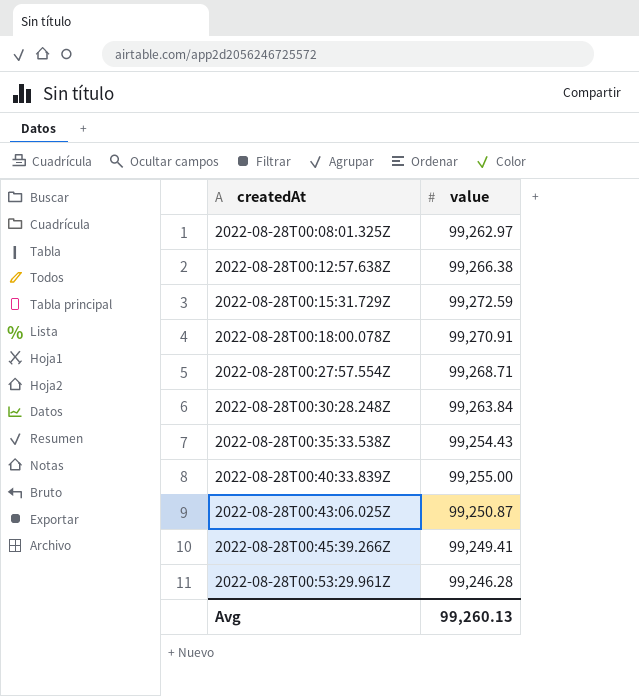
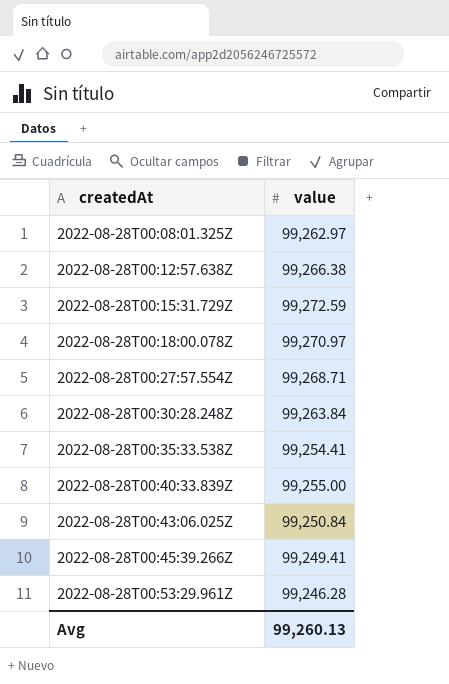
2022-08-28T00:18:00.078Z | value: 99,270.91 -> 99,270.97
2022-08-28T00:35:33.538Z | value: 99,254.43 -> 99,254.41
2022-08-28T00:43:06.025Z | value: 99,250.87 -> 99,250.84

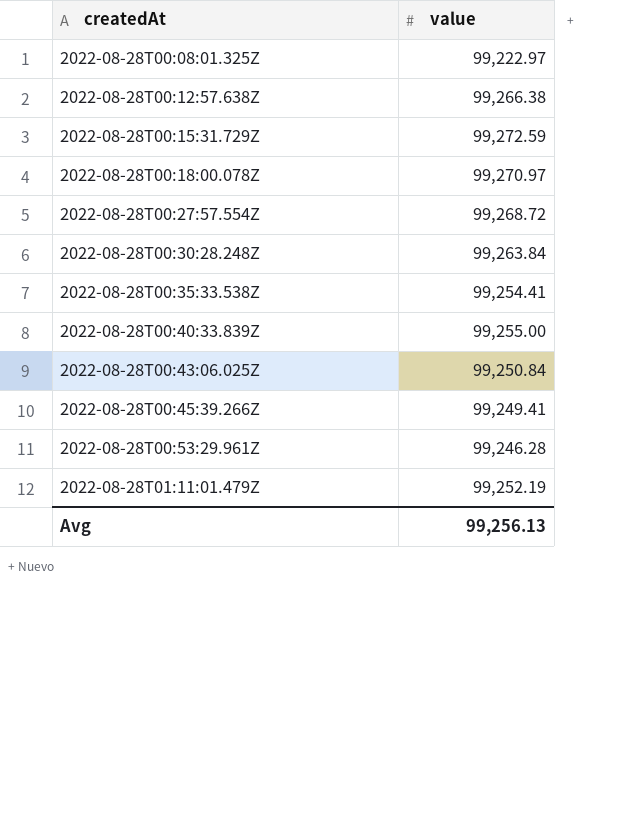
2022-08-28T00:08:01.325Z | value: 99,262.97 -> 99,222.97
2022-08-28T00:27:57.554Z | value: 99,268.71 -> 99,268.72
row 2022-08-28T01:11:01.479Z: none -> 99,252.19
Avg | value: 99,260.13 -> 99,256.13

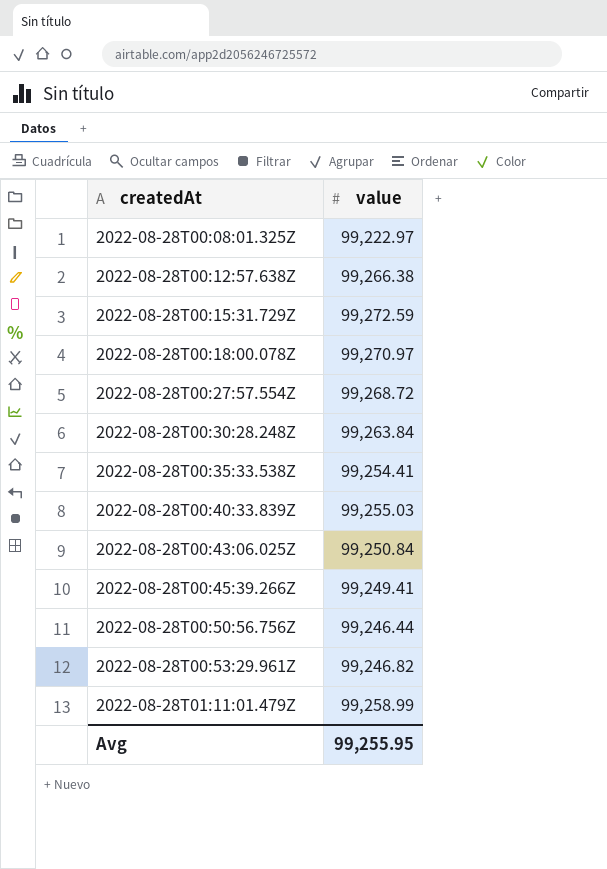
2022-08-28T00:40:33.839Z | value: 99,255.00 -> 99,255.03
row 2022-08-28T00:50:56.756Z: none -> 99,246.44
2022-08-28T00:53:29.961Z | value: 99,246.28 -> 99,246.82
2022-08-28T01:11:01.479Z | value: 99,252.19 -> 99,258.99
Avg | value: 99,256.13 -> 99,255.95

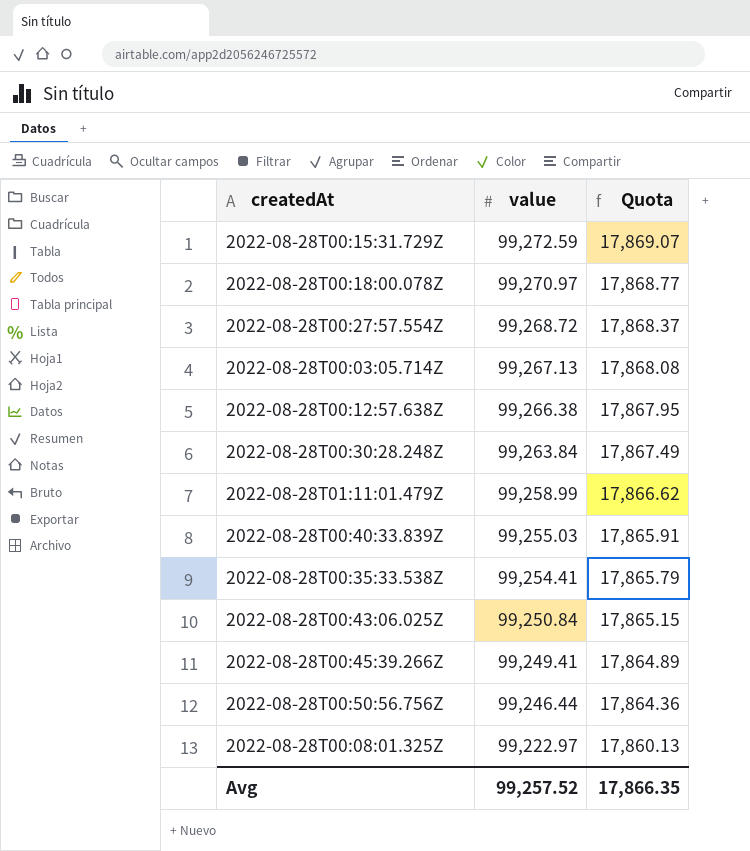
row order: createdAt ascending -> value descending
column Quota | formula: none -> [value] * 0.18
row 2022-08-28T00:53:29.961Z: 99,246.82 -> none
row 2022-08-28T00:03:05.714Z: none -> 99,267.13 | 17,868.08
Avg | value: 99,255.95 -> 99,257.52

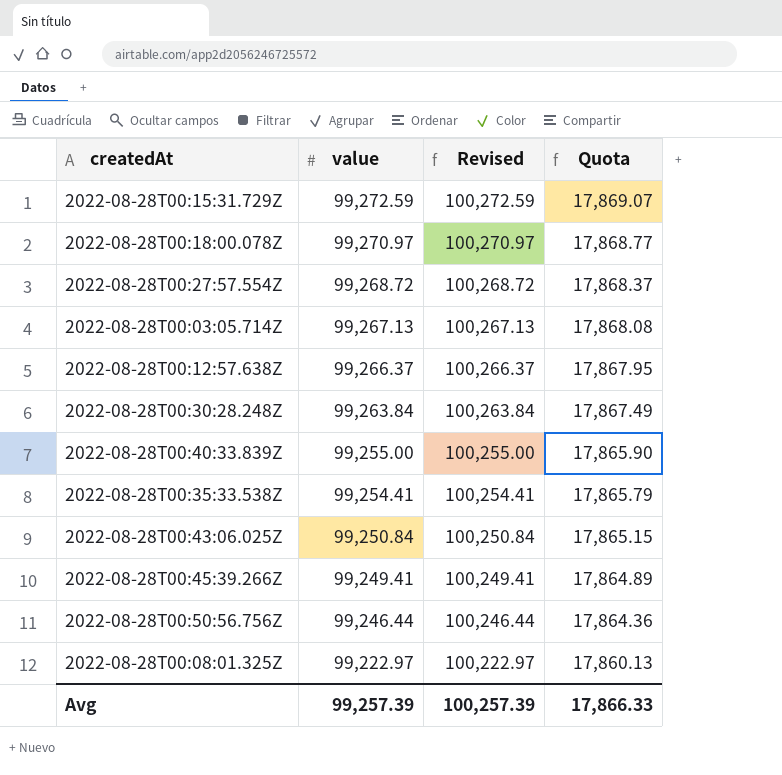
column Revised | formula: none -> [value] + 1000
row 2022-08-28T01:11:01.479Z: 99,258.99 | 17,866.62 -> none
2022-08-28T00:12:57.638Z | value: 99,266.38 -> 99,266.37
2022-08-28T00:40:33.839Z | value: 99,255.03 -> 99,255.00
2022-08-28T00:40:33.839Z | Quota: 17,865.91 -> 17,865.90
Avg | value: 99,257.52 -> 99,257.39
Avg | Quota: 17,866.35 -> 17,866.33

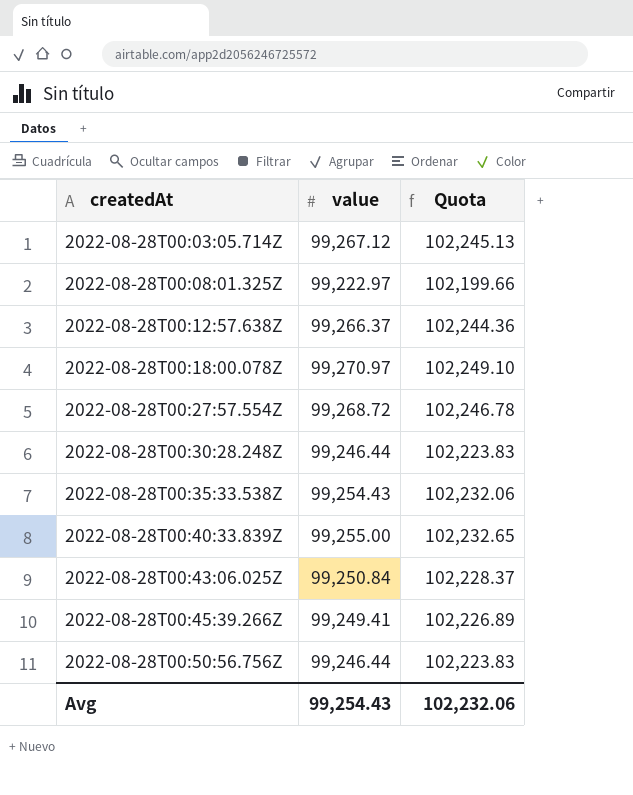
row order: value descending -> createdAt ascending
column Revised | formula: [value] + 1000 -> none
column Quota | formula: [value] * 0.18 -> [value] * 1.03
row 2022-08-28T00:15:31.729Z: 99,272.59 | 100,272.59 | 17,869.07 -> none
2022-08-28T00:03:05.714Z | value: 99,267.13 -> 99,267.12
2022-08-28T00:30:28.248Z | value: 99,263.84 -> 99,246.44
2022-08-28T00:35:33.538Z | value: 99,254.41 -> 99,254.43
Avg | value: 99,257.39 -> 99,254.43
Avg | Quota: 17,866.33 -> 102,232.06

